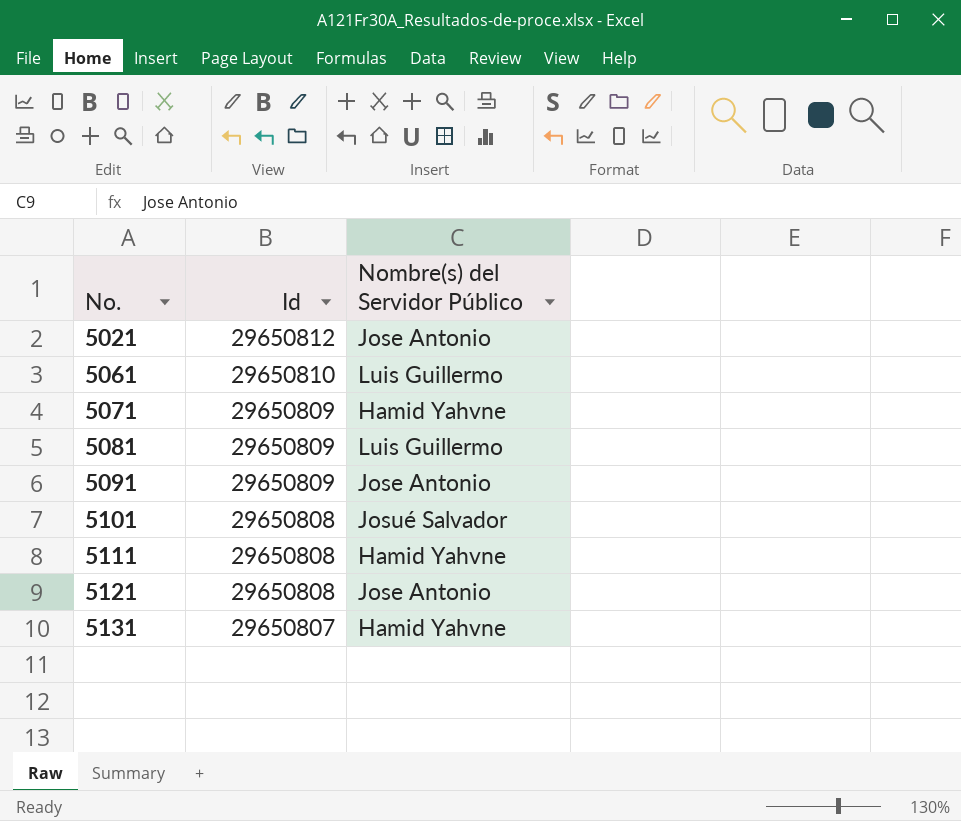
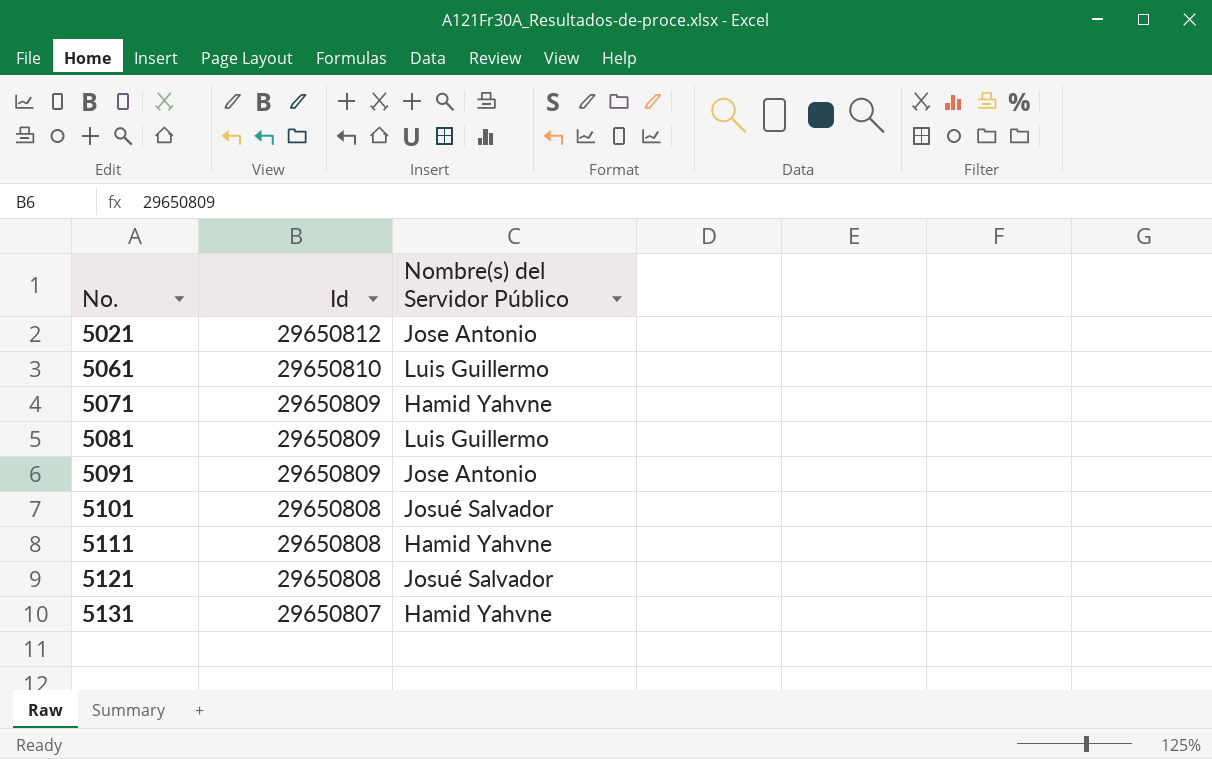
5121 | Nombre(s) del Servidor Público: Jose Antonio -> Josué Salvador

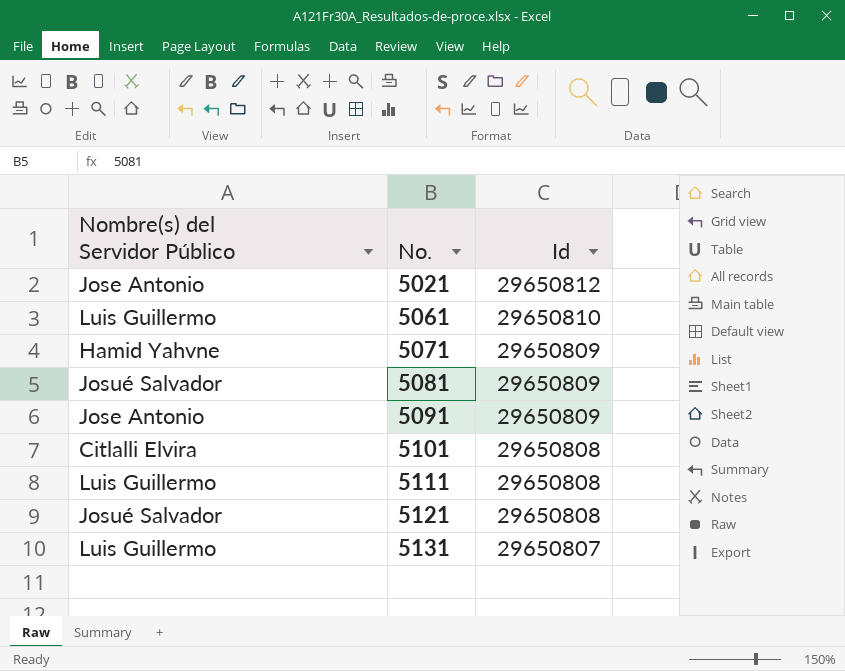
column Nombre(s) del Servidor Público | position: 3 -> 1
5081 | Nombre(s) del Servidor Público: Luis Guillermo -> Josué Salvador
5101 | Nombre(s) del Servidor Público: Josué Salvador -> Citlalli Elvira
5111 | Nombre(s) del Servidor Público: Hamid Yahvne -> Luis Guillermo
5131 | Nombre(s) del Servidor Público: Hamid Yahvne -> Luis Guillermo

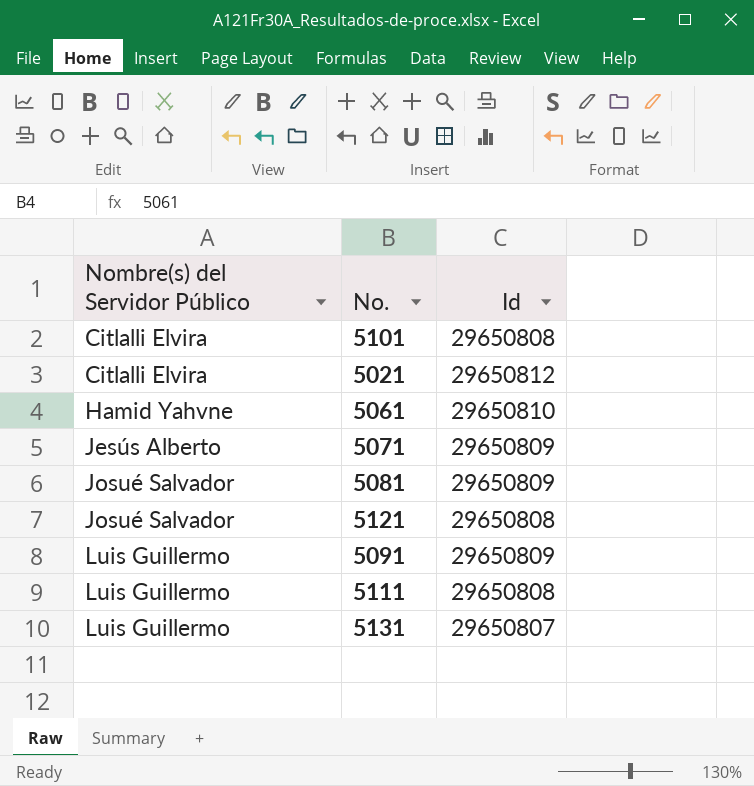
row order: No. ascending -> Nombre(s) del Servidor Público ascending
5021 | Nombre(s) del Servidor Público: Jose Antonio -> Citlalli Elvira
5061 | Nombre(s) del Servidor Público: Luis Guillermo -> Hamid Yahvne
5071 | Nombre(s) del Servidor Público: Hamid Yahvne -> Jesús Alberto
5091 | Nombre(s) del Servidor Público: Jose Antonio -> Luis Guillermo

